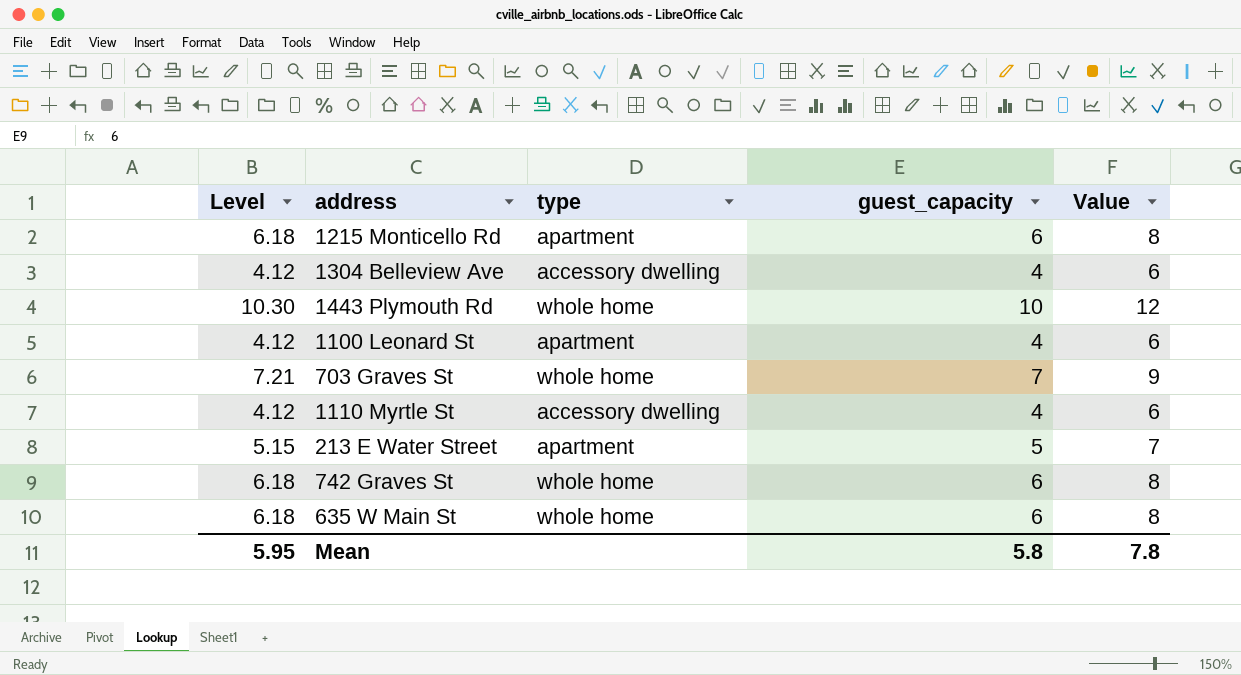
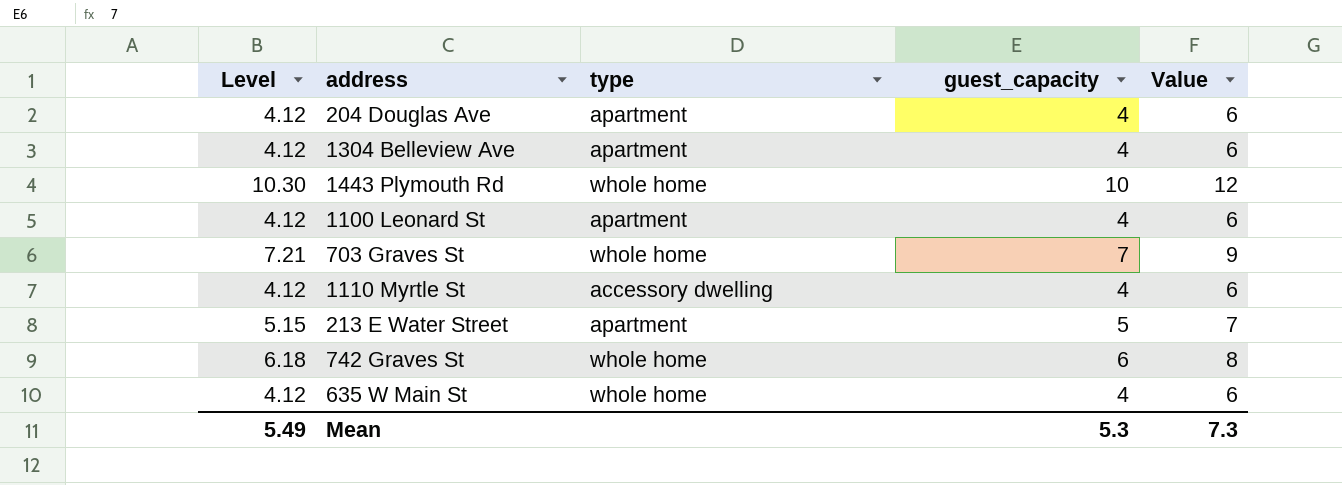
row 1215 Monticello Rd: 6.18 | apartment | 6 | 8 -> none
row 204 Douglas Ave: none -> 4.12 | apartment | 4 | 6
1304 Belleview Ave | type: accessory dwelling -> apartment
635 W Main St | Level: 6.18 -> 4.12
635 W Main St | guest_capacity: 6 -> 4
635 W Main St | Value: 8 -> 6
Mean | Level: 5.95 -> 5.49
Mean | guest_capacity: 5.8 -> 5.3
Mean | Value: 7.8 -> 7.3

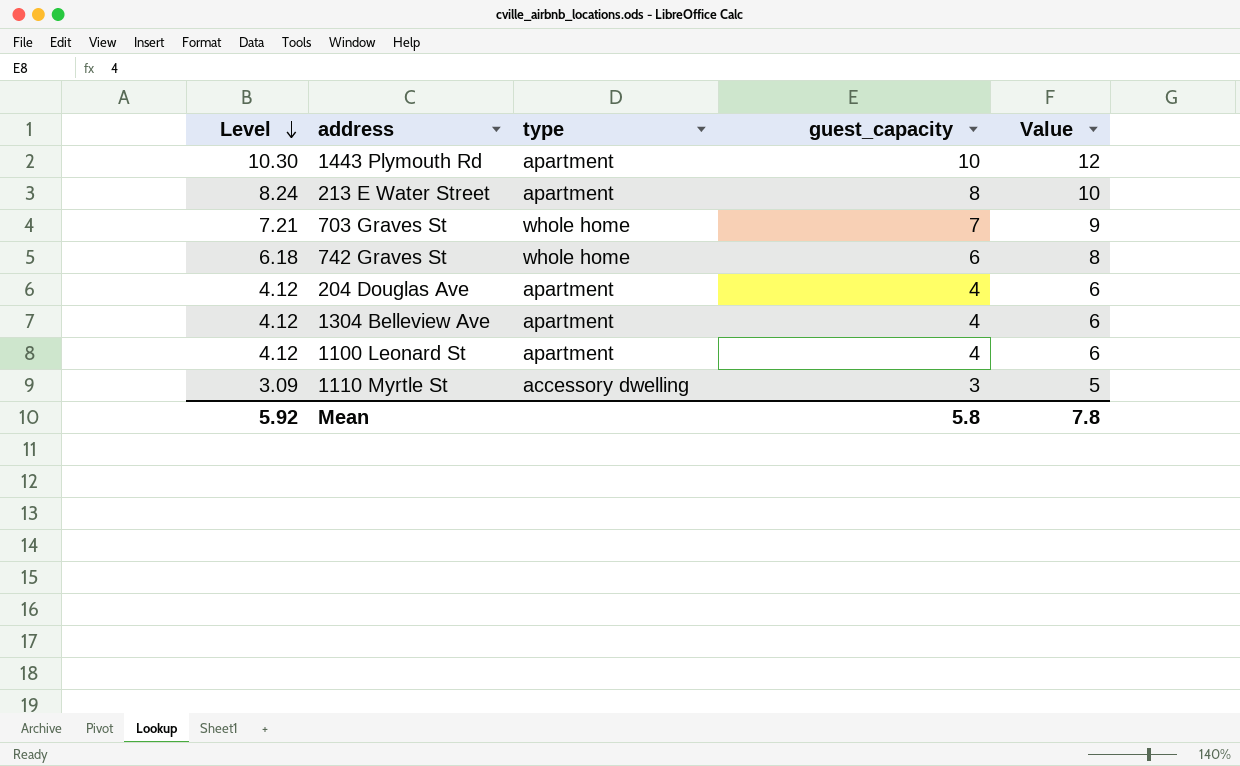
row order: none -> Level descending
row 635 W Main St: 4.12 | whole home | 4 | 6 -> none
1443 Plymouth Rd | type: whole home -> apartment
213 E Water Street | Level: 5.15 -> 8.24
213 E Water Street | guest_capacity: 5 -> 8
213 E Water Street | Value: 7 -> 10
1110 Myrtle St | Level: 4.12 -> 3.09
1110 Myrtle St | guest_capacity: 4 -> 3
1110 Myrtle St | Value: 6 -> 5
Mean | Level: 5.49 -> 5.92
Mean | guest_capacity: 5.3 -> 5.8
Mean | Value: 7.3 -> 7.8

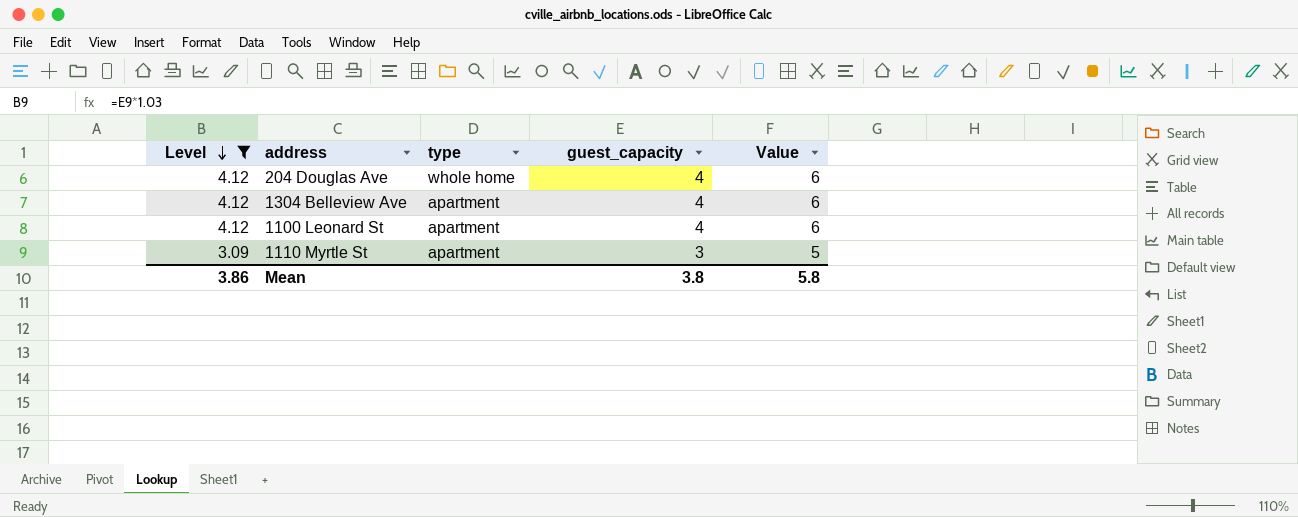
filter: none -> Level <= 4.12
204 Douglas Ave | type: apartment -> whole home
1110 Myrtle St | type: accessory dwelling -> apartment
Mean | Level: 5.92 -> 3.86
Mean | guest_capacity: 5.8 -> 3.8
Mean | Value: 7.8 -> 5.8

